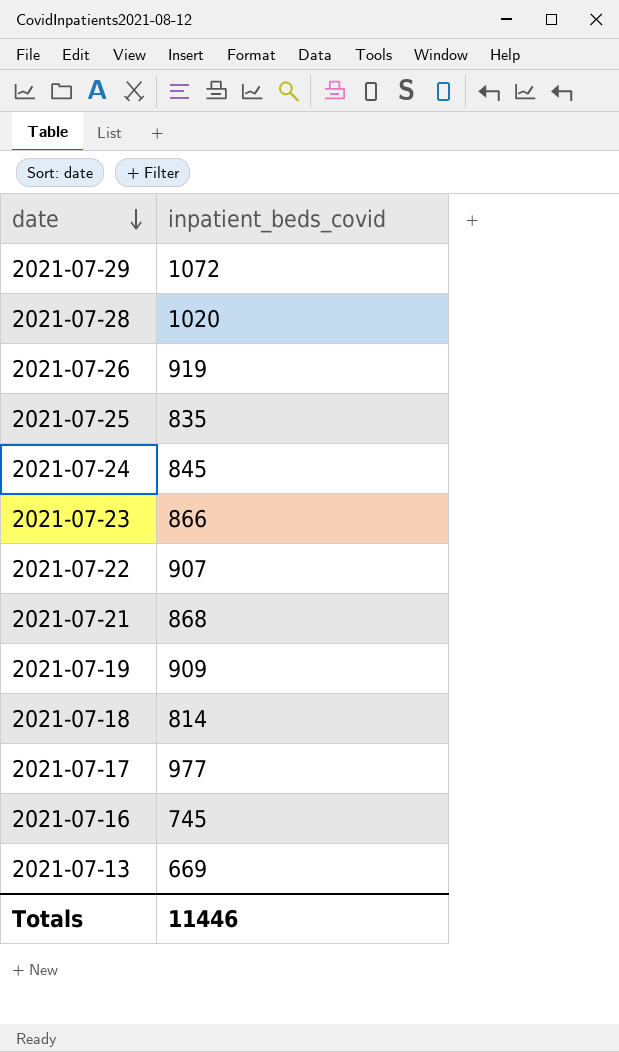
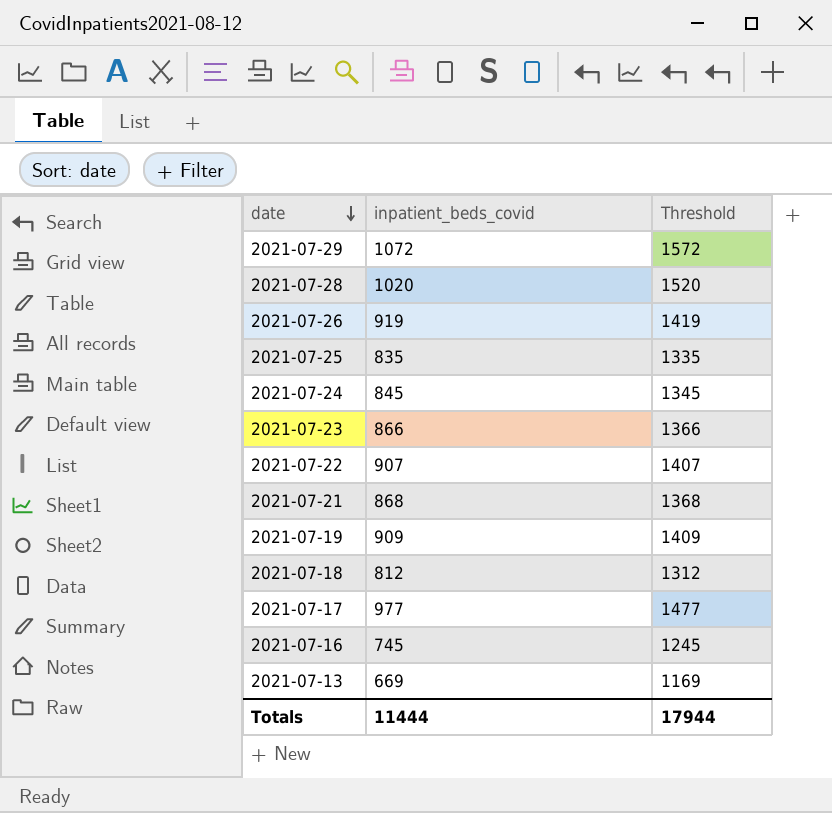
column Threshold | formula: none -> [inpatient_beds_covid] + 500
2021-07-18 | inpatient_beds_covid: 814 -> 812
Totals | inpatient_beds_covid: 11446 -> 11444

